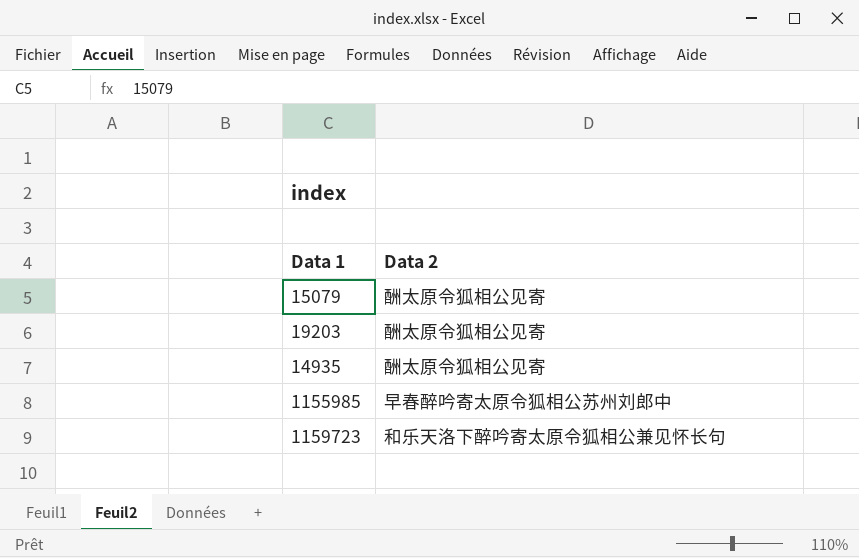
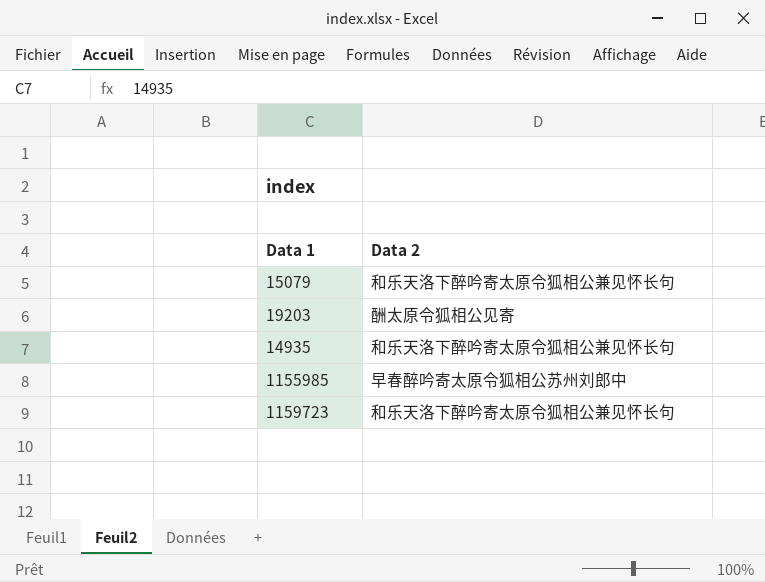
15079 | Data 2: 酬太原令狐相公见寄 -> 和乐天洛下醉吟寄太原令狐相公兼见怀长句
14935 | Data 2: 酬太原令狐相公见寄 -> 和乐天洛下醉吟寄太原令狐相公兼见怀长句

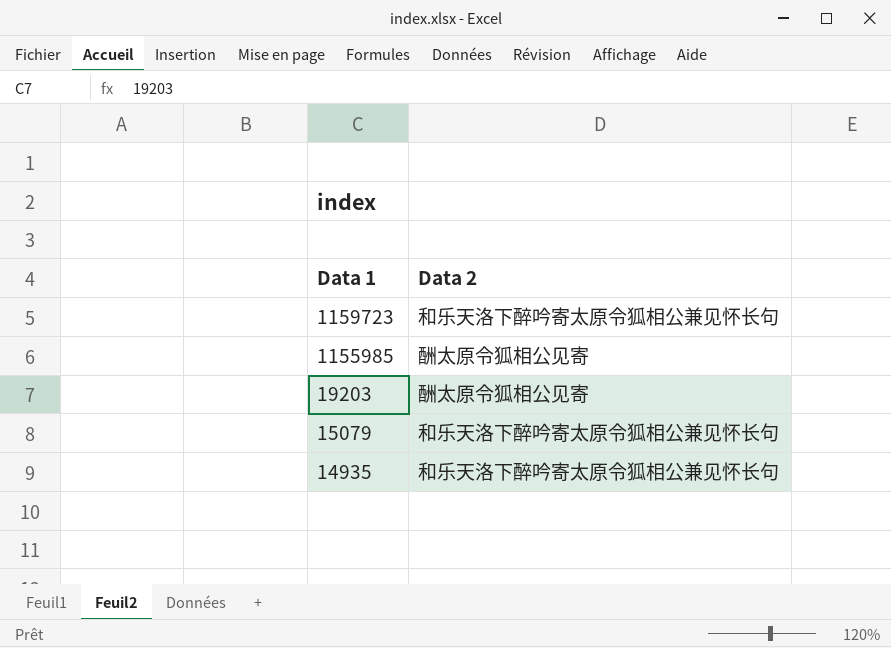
row order: none -> Data 1 descending
1155985 | Data 2: 早春醉吟寄太原令狐相公苏州刘郎中 -> 酬太原令狐相公见寄

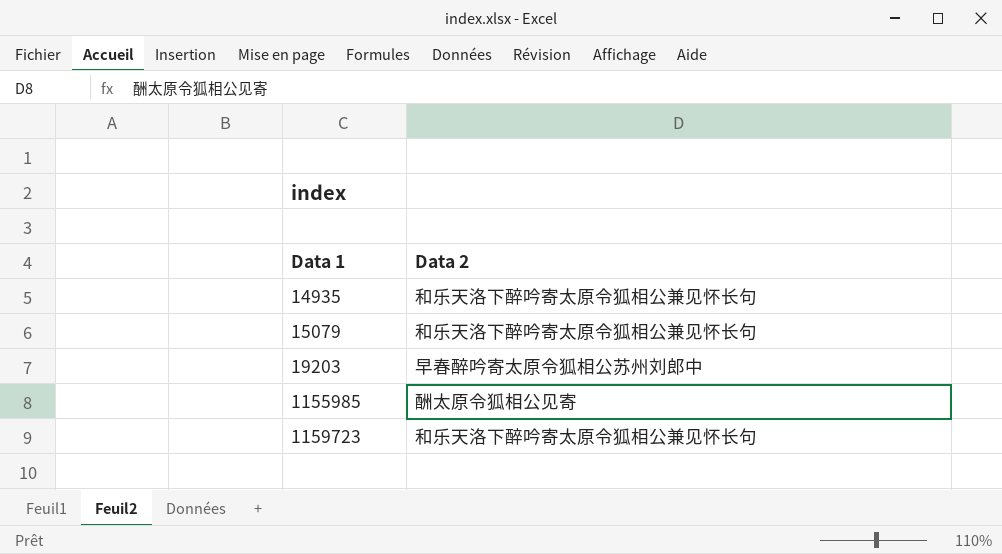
row order: Data 1 descending -> Data 1 ascending
19203 | Data 2: 酬太原令狐相公见寄 -> 早春醉吟寄太原令狐相公苏州刘郎中

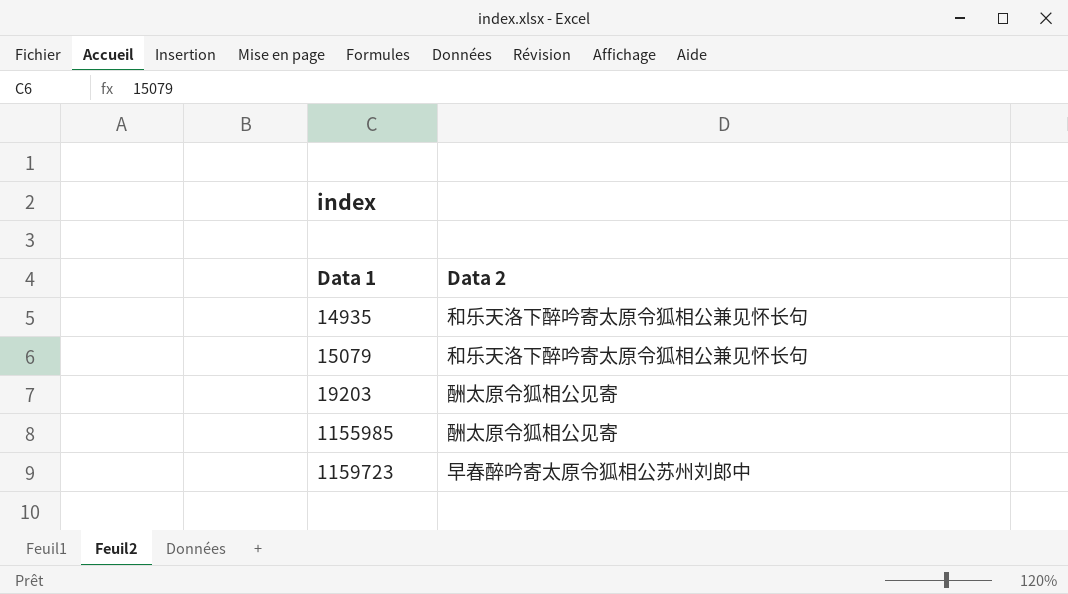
19203 | Data 2: 早春醉吟寄太原令狐相公苏州刘郎中 -> 酬太原令狐相公见寄
1159723 | Data 2: 和乐天洛下醉吟寄太原令狐相公兼见怀长句 -> 早春醉吟寄太原令狐相公苏州刘郎中

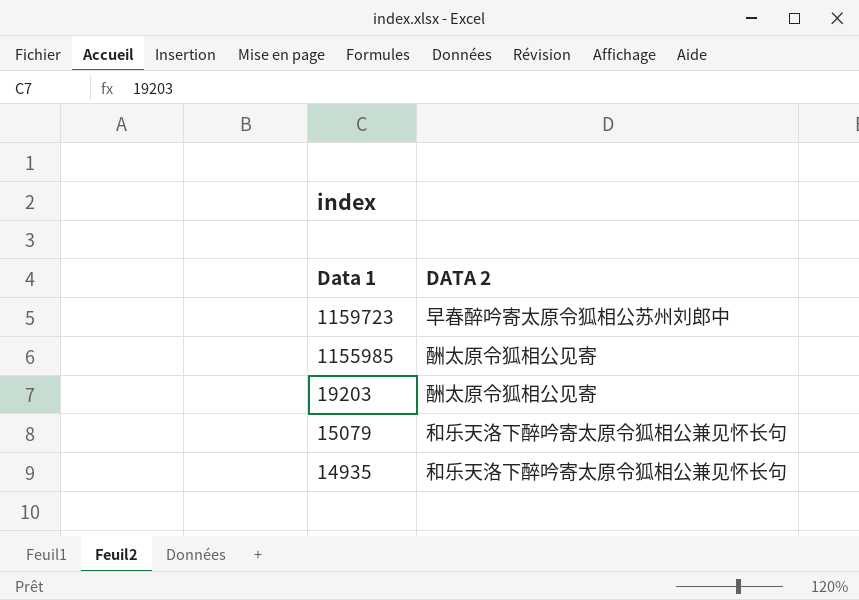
row order: Data 1 ascending -> Data 1 descending
column name: Data 2 -> DATA 2

